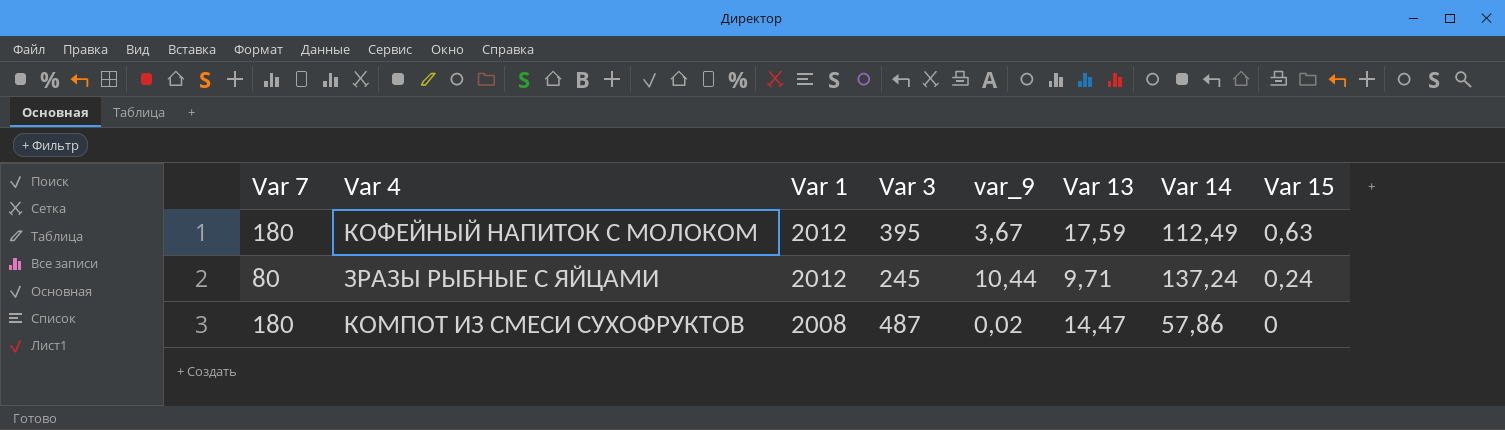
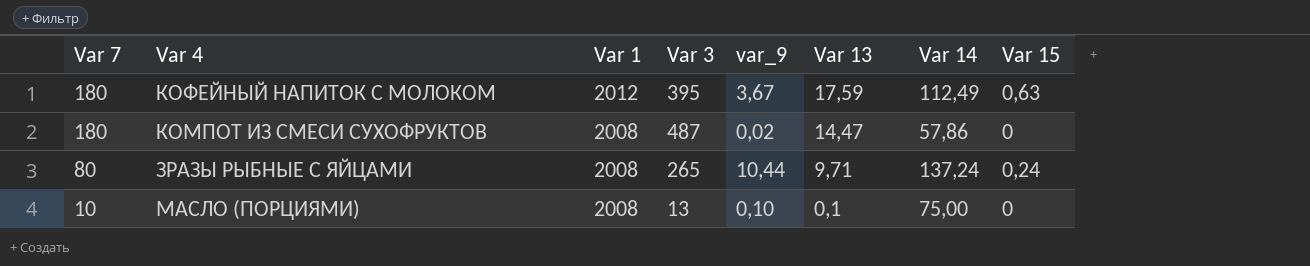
row order: Var 1 descending -> Var 7 descending
ЗРАЗЫ РЫБНЫЕ С ЯЙЦАМИ | Var 1: 2012 -> 2008
ЗРАЗЫ РЫБНЫЕ С ЯЙЦАМИ | Var 3: 245 -> 265
row МАСЛО (ПОРЦИЯМИ): none -> 10 | 2008 | 13 | 0,10 | 0,1 | 75,00 | 0

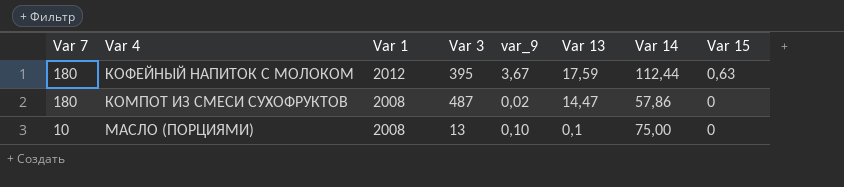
row ЗРАЗЫ РЫБНЫЕ С ЯЙЦАМИ: 80 | 2008 | 265 | 10,44 | 9,71 | 137,24 | 0,24 -> none
КОФЕЙНЫЙ НАПИТОК С МОЛОКОМ | Var 14: 112,49 -> 112,44

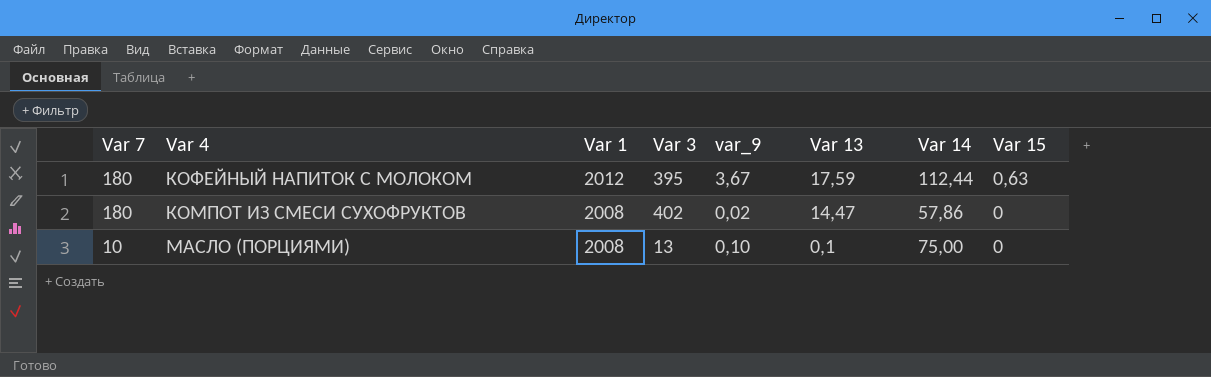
КОМПОТ ИЗ СМЕСИ СУХОФРУКТОВ | Var 3: 487 -> 402

